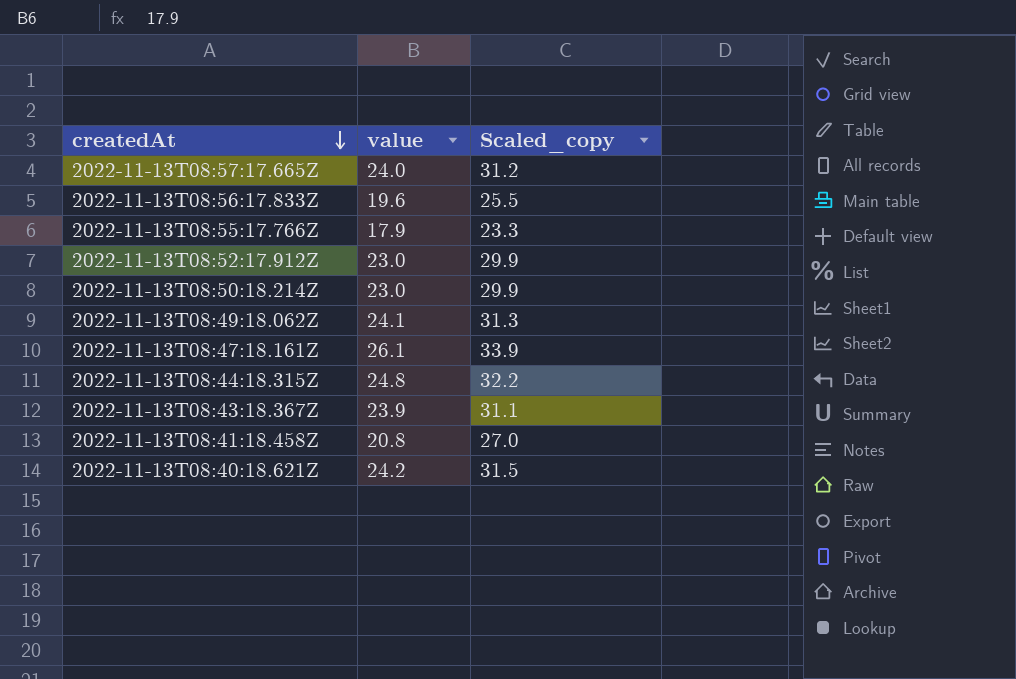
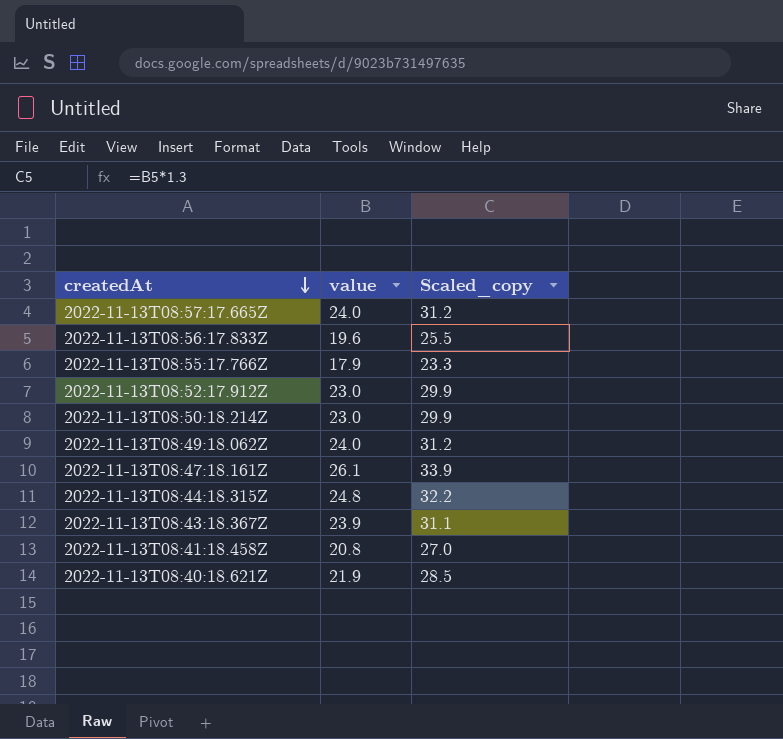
2022-11-13T08:49:18.062Z | value: 24.1 -> 24.0
2022-11-13T08:49:18.062Z | Scaled_copy: 31.3 -> 31.2
2022-11-13T08:40:18.621Z | value: 24.2 -> 21.9
2022-11-13T08:40:18.621Z | Scaled_copy: 31.5 -> 28.5

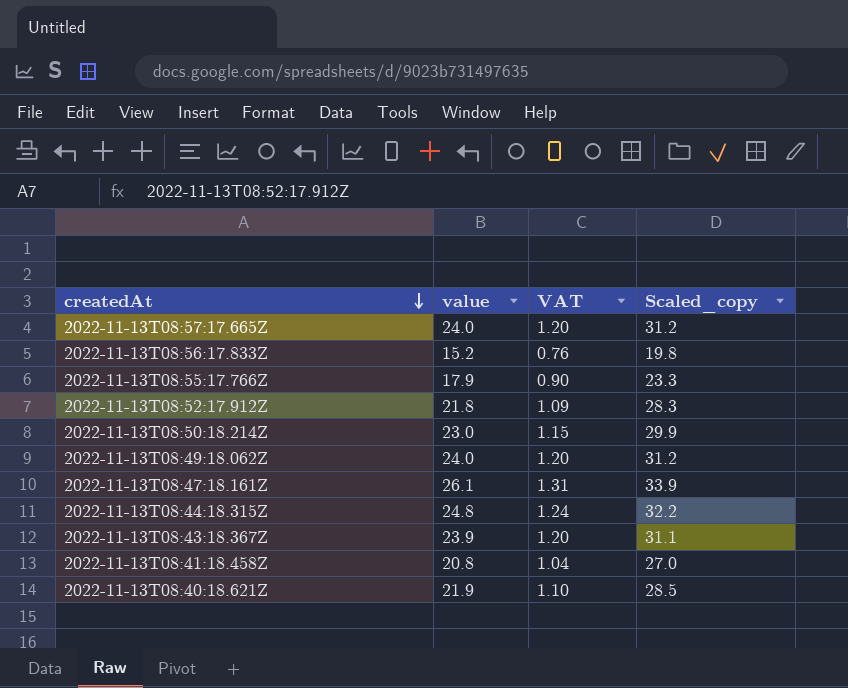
column VAT | formula: none -> [value] * 0.05
2022-11-13T08:56:17.833Z | value: 19.6 -> 15.2
2022-11-13T08:56:17.833Z | Scaled_copy: 25.5 -> 19.8
2022-11-13T08:52:17.912Z | value: 23.0 -> 21.8
2022-11-13T08:52:17.912Z | Scaled_copy: 29.9 -> 28.3

